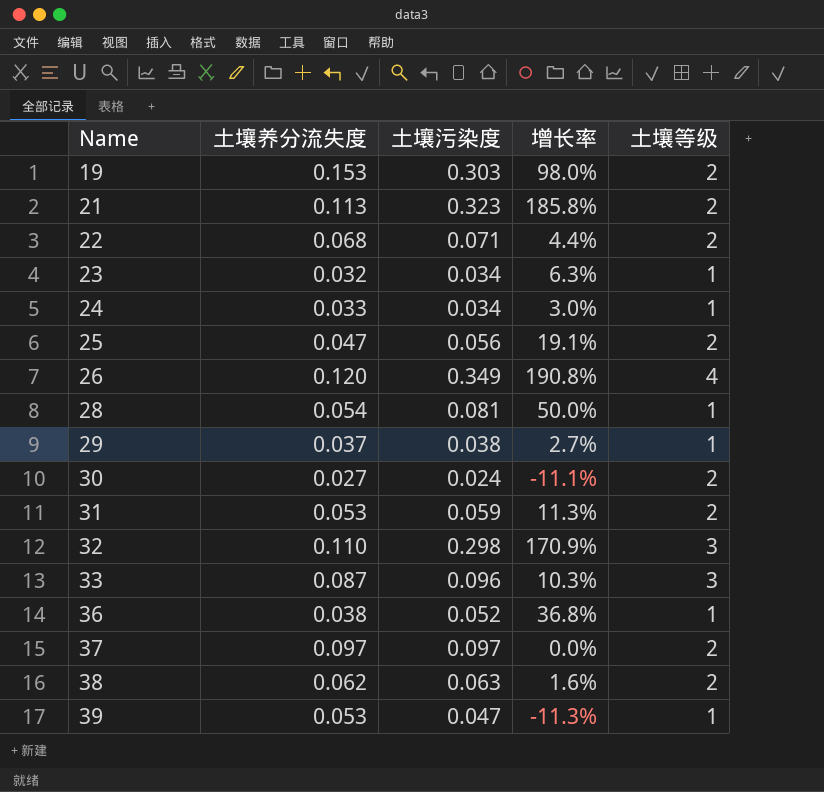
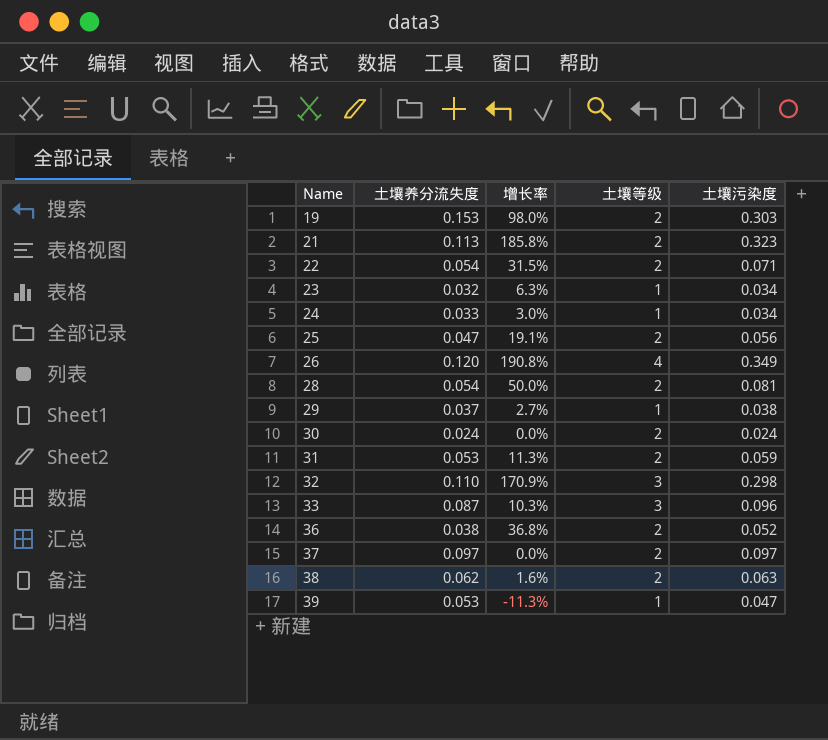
column 土壤污染度 | position: 3 -> 5
22 | 土壤养分流失度: 0.068 -> 0.054
22 | 增长率: 4.4% -> 31.5%
28 | 土壤等级: 1 -> 2
30 | 土壤养分流失度: 0.027 -> 0.024
30 | 增长率: -11.1% -> 0.0%
36 | 土壤等级: 1 -> 2

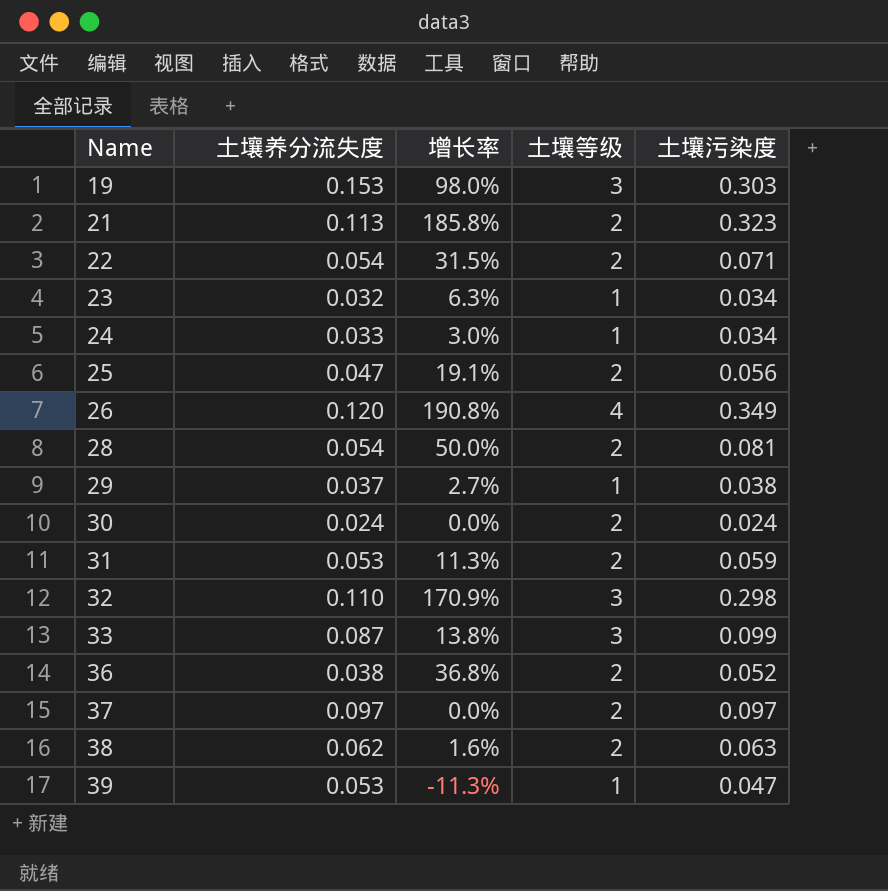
19 | 土壤等级: 2 -> 3
33 | 增长率: 10.3% -> 13.8%
33 | 土壤污染度: 0.096 -> 0.099

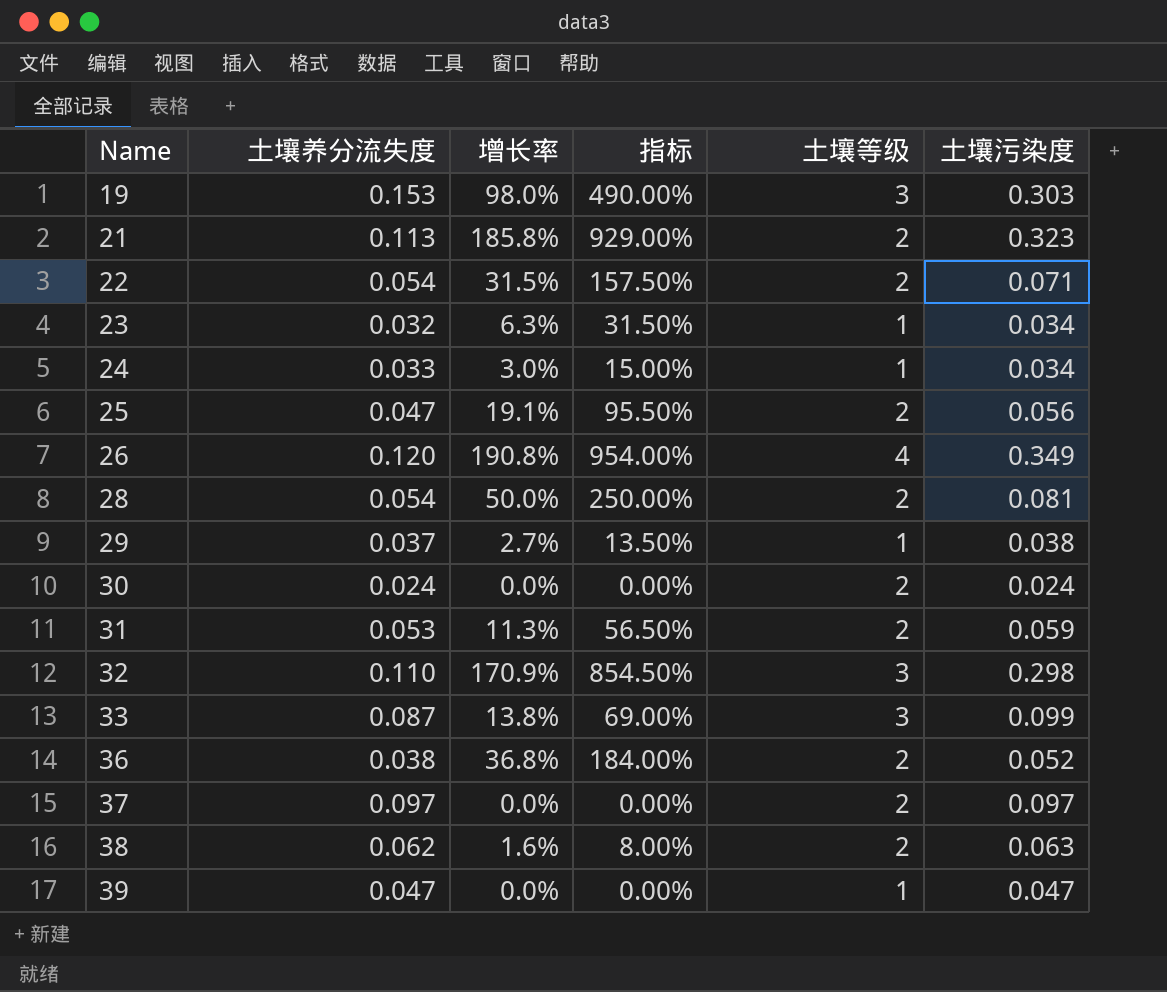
column 指标 | formula: none -> [增长率] * 5
39 | 土壤养分流失度: 0.053 -> 0.047
39 | 增长率: -11.3% -> 0.0%

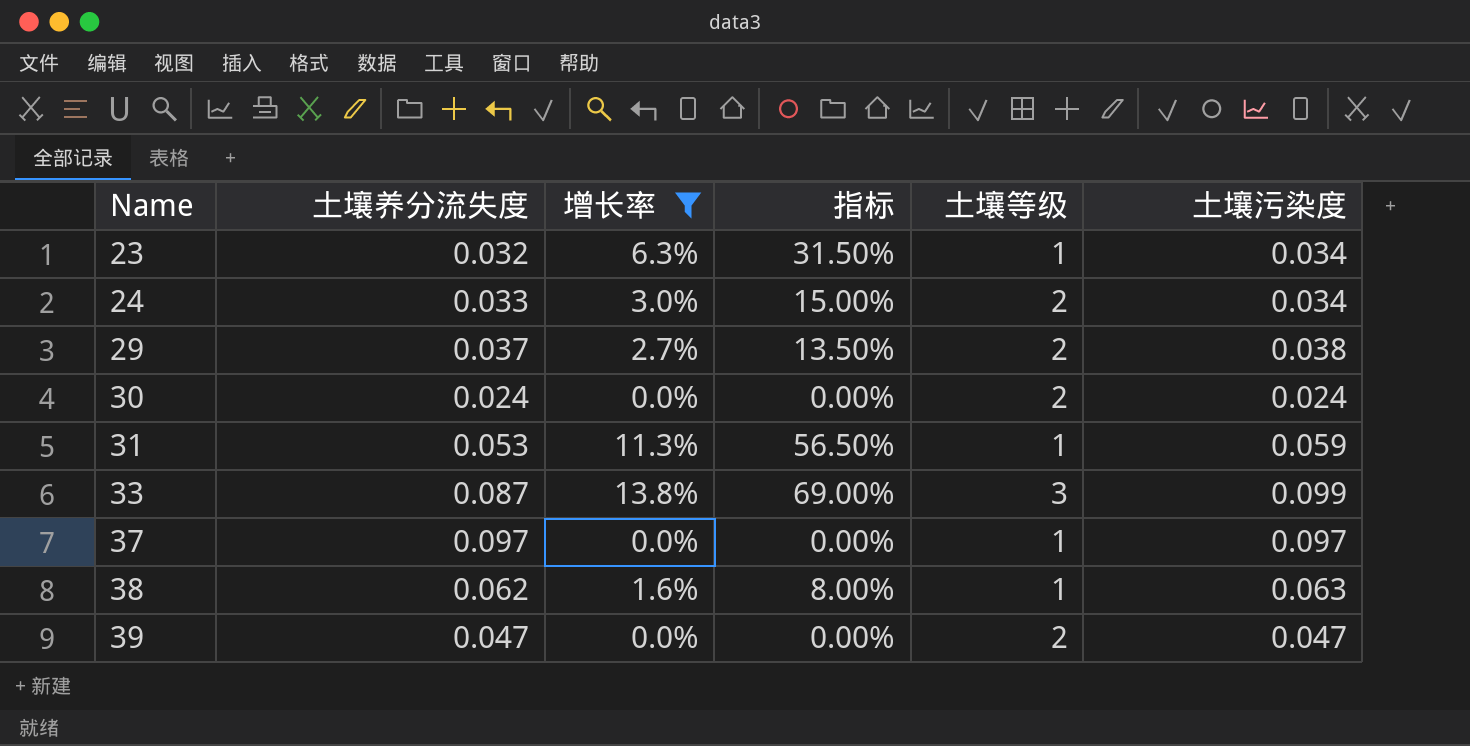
filter: none -> 增长率 <= 13.8%
24 | 土壤等级: 1 -> 2
29 | 土壤等级: 1 -> 2
31 | 土壤等级: 2 -> 1
37 | 土壤等级: 2 -> 1
38 | 土壤等级: 2 -> 1
39 | 土壤等级: 1 -> 2

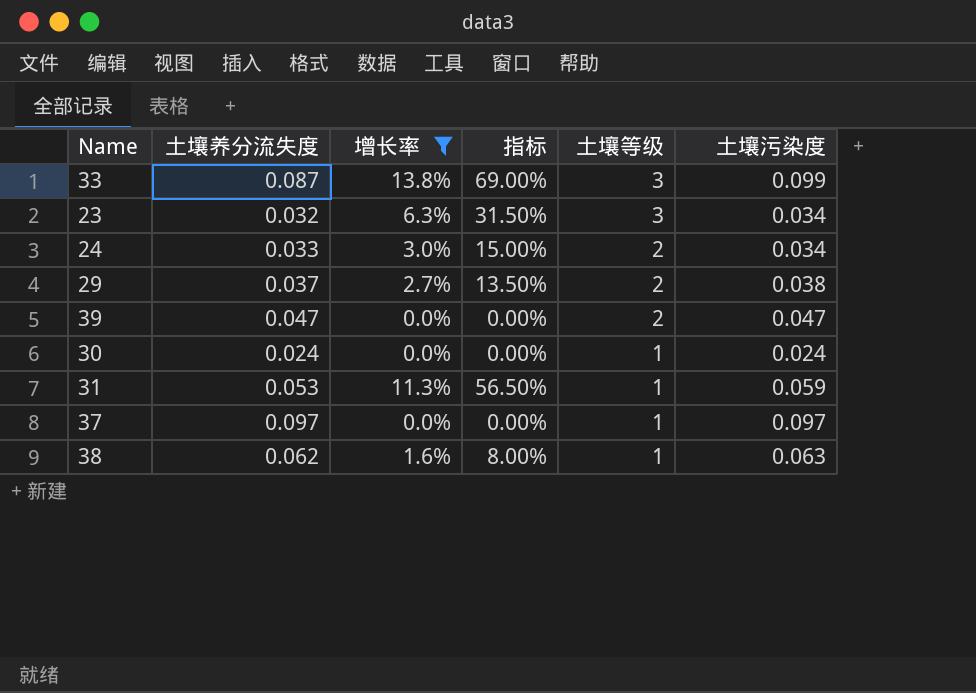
row order: Name ascending -> 土壤等级 descending
23 | 土壤等级: 1 -> 3
30 | 土壤等级: 2 -> 1

